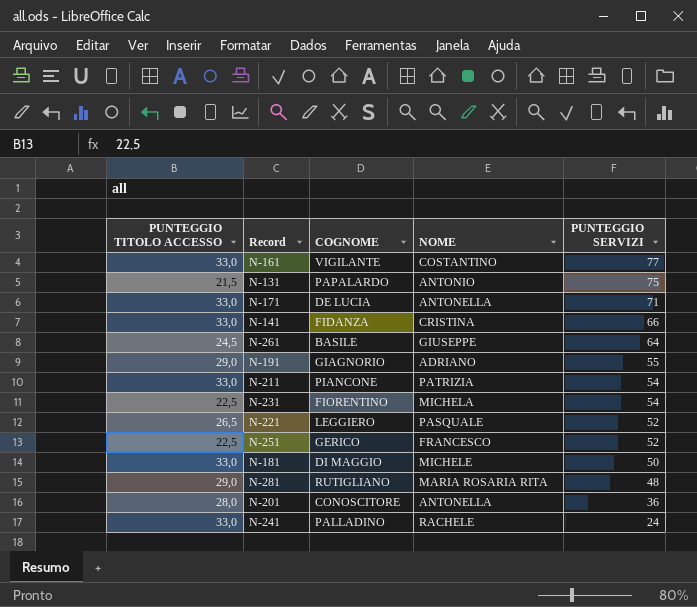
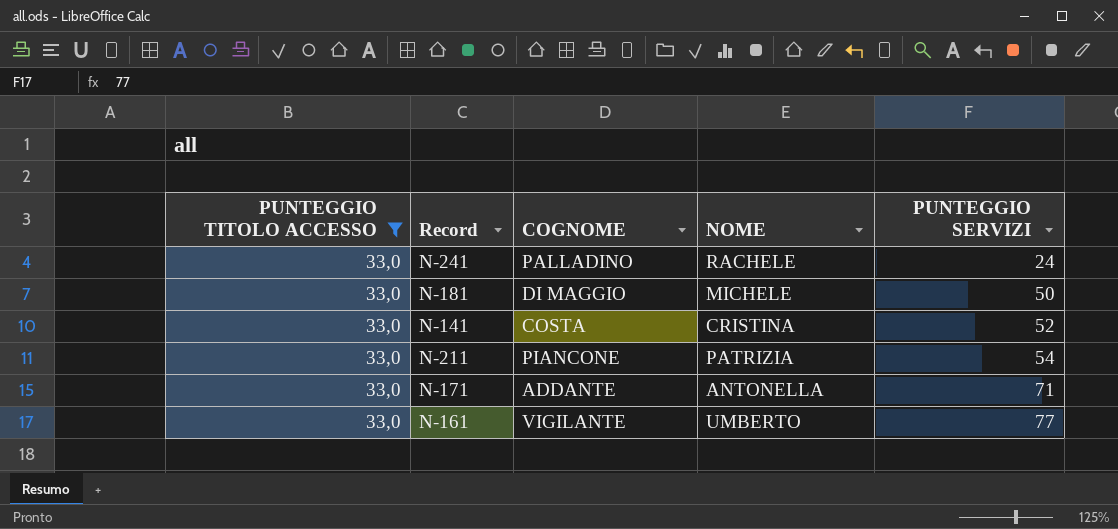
filter: none -> PUNTEGGIO TITOLO ACCESSO = 33,0
row order: PUNTEGGIO SERVIZI descending -> PUNTEGGIO SERVIZI ascending
N-141 | COGNOME: FIDANZA -> COSTA
N-141 | PUNTEGGIO SERVIZI: 66 -> 52
N-171 | COGNOME: DE LUCIA -> ADDANTE
N-161 | NOME: COSTANTINO -> UMBERTO

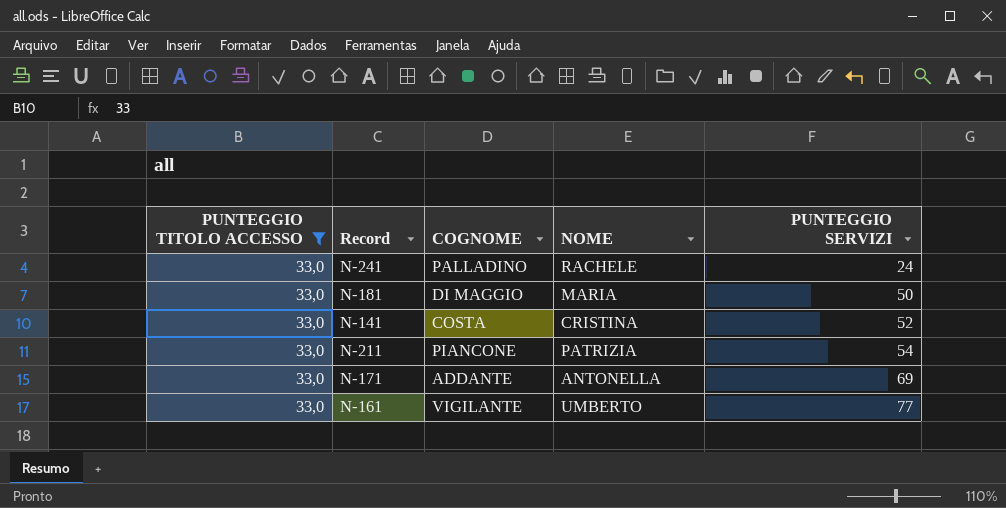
N-181 | NOME: MICHELE -> MARIA
N-171 | PUNTEGGIO SERVIZI: 71 -> 69

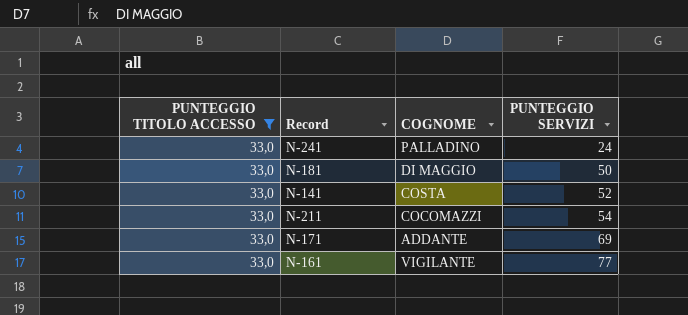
column NOME | position: 4 -> none
N-211 | COGNOME: PIANCONE -> COCOMAZZI

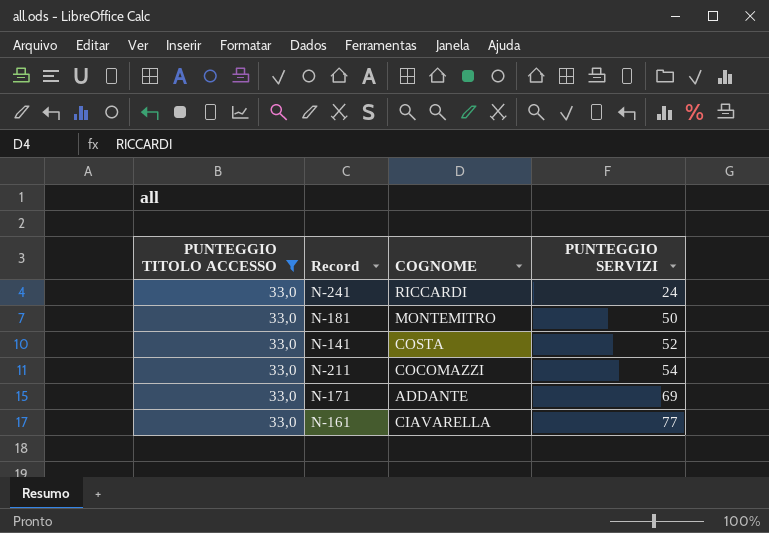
N-241 | COGNOME: PALLADINO -> RICCARDI
N-181 | COGNOME: DI MAGGIO -> MONTEMITRO
N-161 | COGNOME: VIGILANTE -> CIAVARELLA

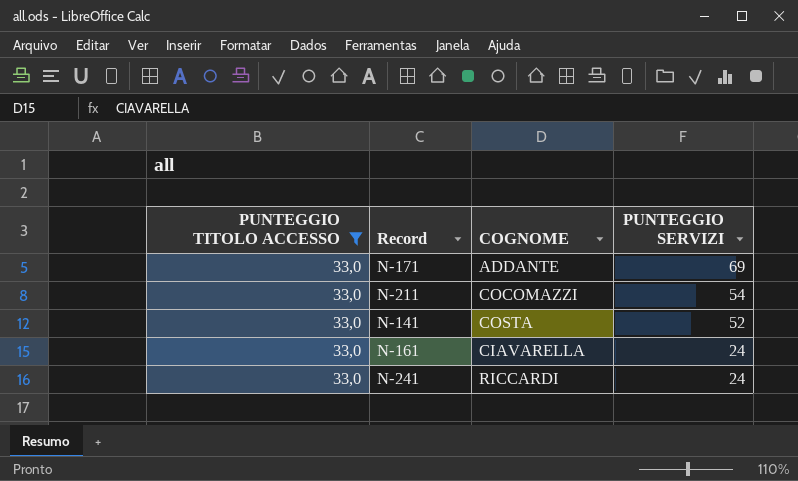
row order: PUNTEGGIO SERVIZI ascending -> PUNTEGGIO SERVIZI descending
row N-181: 33,0 | MONTEMITRO | 50 -> none
N-161 | PUNTEGGIO SERVIZI: 77 -> 24

